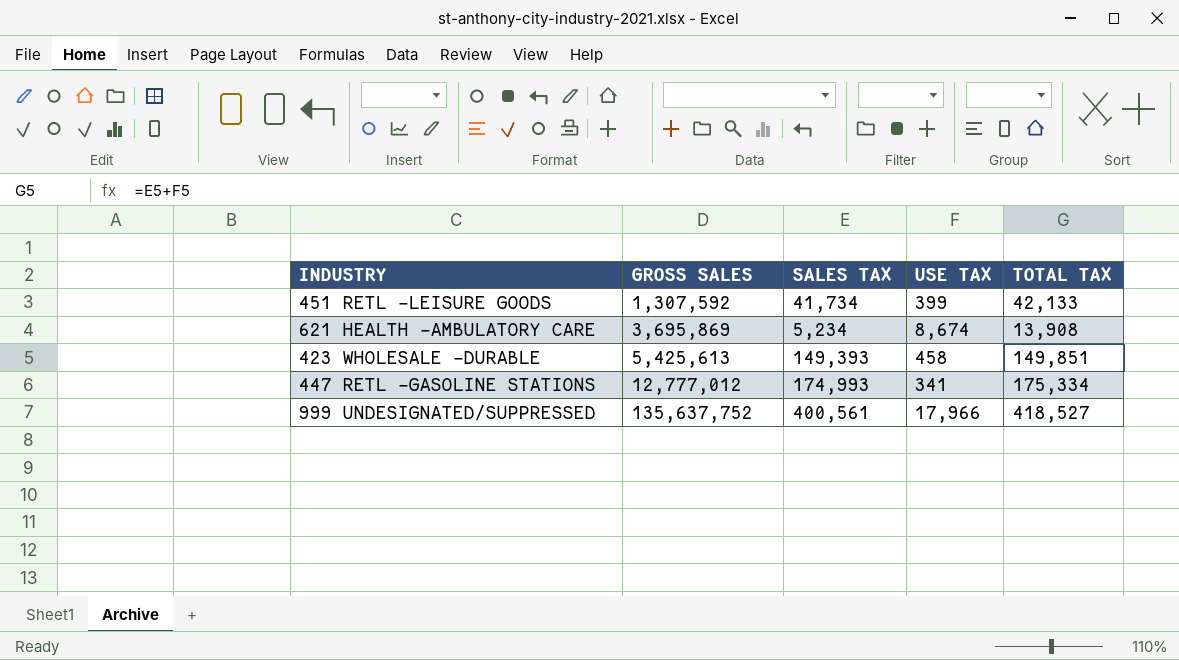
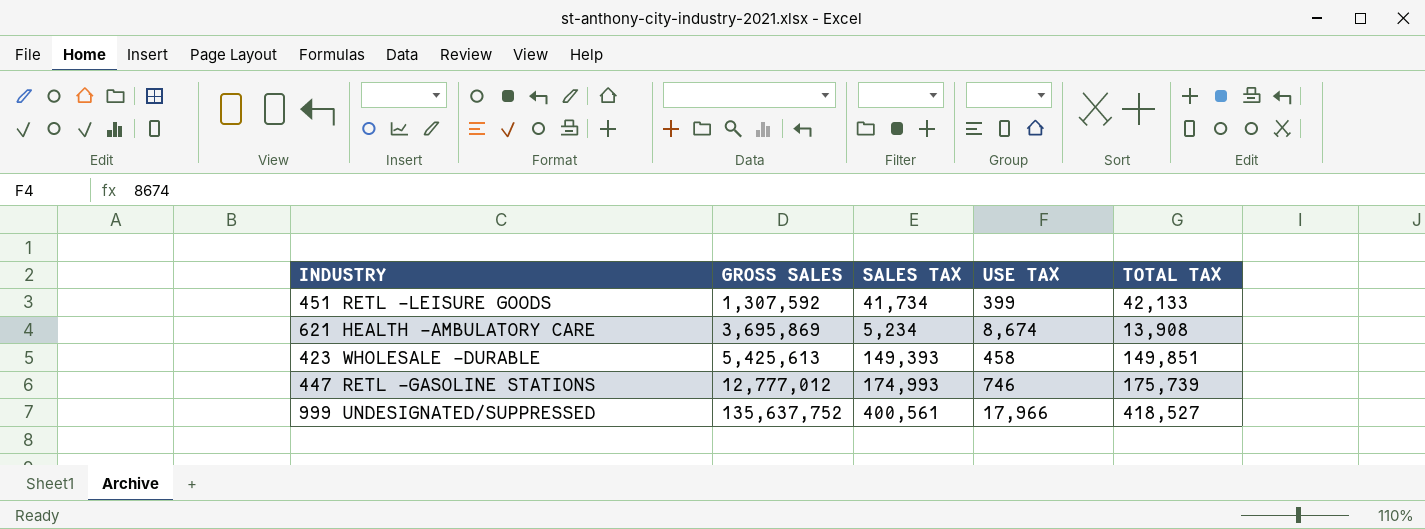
447 RETL -GASOLINE STATIONS | USE TAX: 341 -> 746
447 RETL -GASOLINE STATIONS | TOTAL TAX: 175,334 -> 175,739

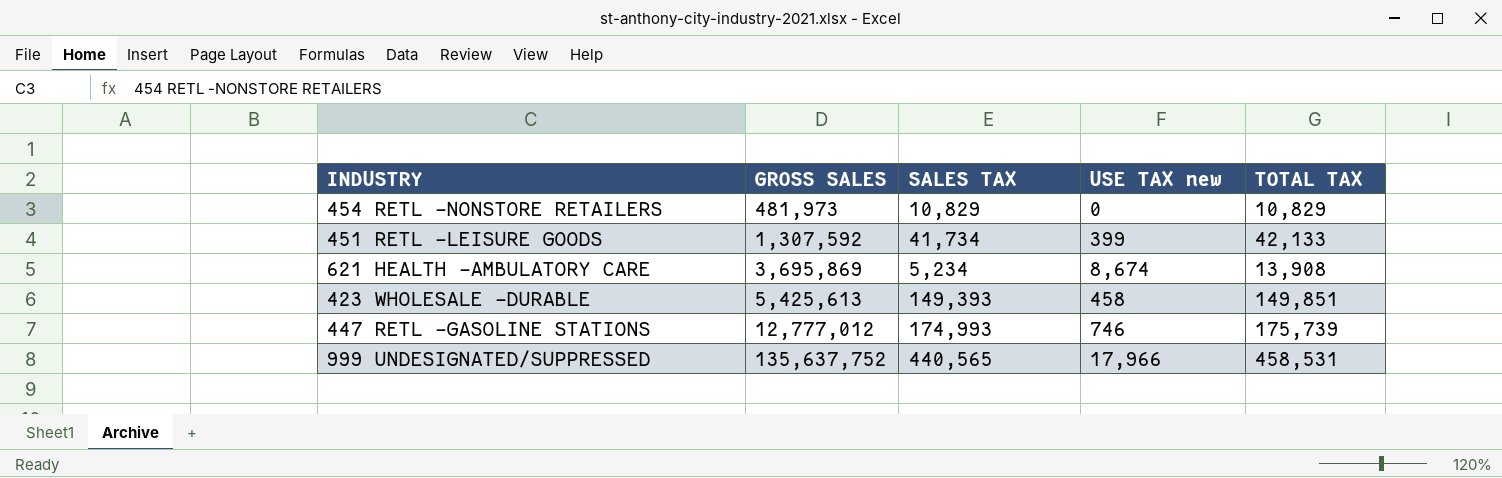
column name: USE TAX -> USE TAX new
row 454 RETL -NONSTORE RETAILERS: none -> 481,973 | 10,829 | 0 | 10,829
999 UNDESIGNATED/SUPPRESSED | SALES TAX: 400,561 -> 440,565
999 UNDESIGNATED/SUPPRESSED | TOTAL TAX: 418,527 -> 458,531

